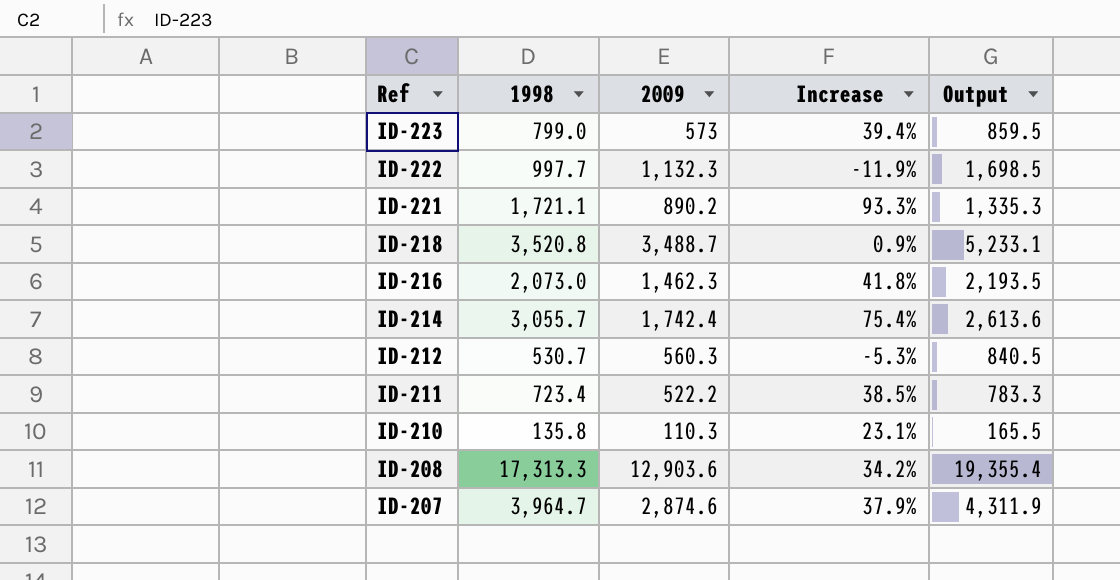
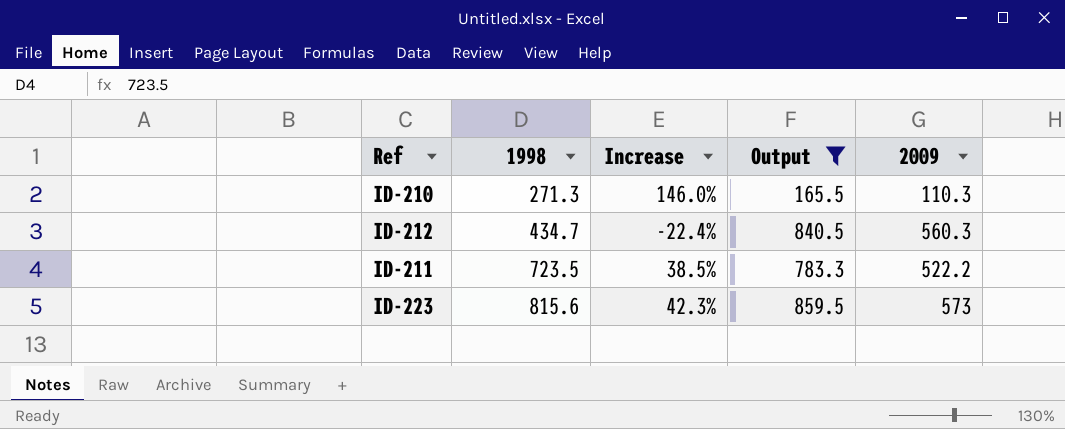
filter: none -> Output <= 859.5
row order: Ref descending -> 1998 ascending
column 2009 | position: 3 -> 5
ID-210 | 1998: 135.8 -> 271.3
ID-210 | Increase: 23.1% -> 146.0%
ID-212 | 1998: 530.7 -> 434.7
ID-212 | Increase: -5.3% -> -22.4%
ID-211 | 1998: 723.4 -> 723.5
ID-223 | 1998: 799.0 -> 815.6
ID-223 | Increase: 39.4% -> 42.3%

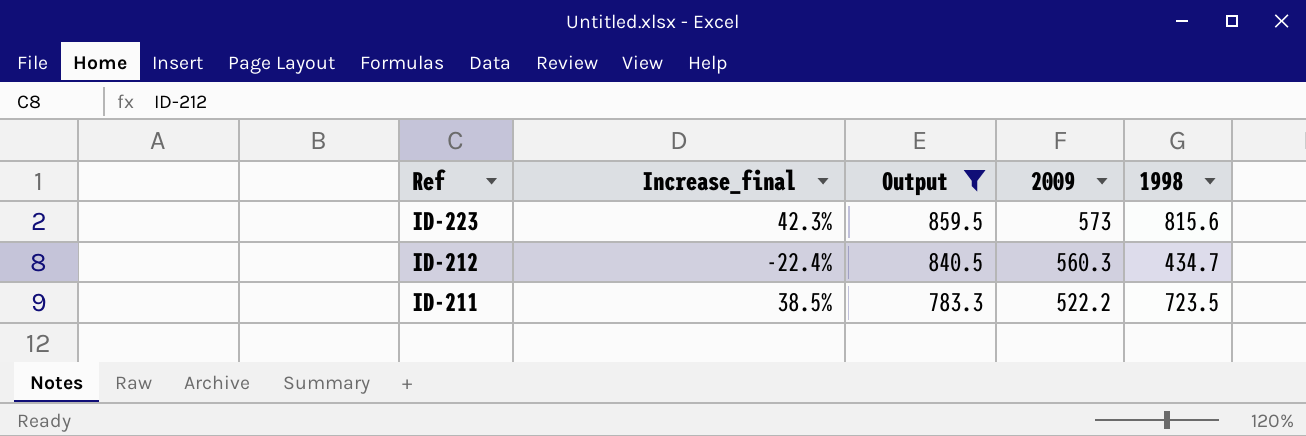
row order: 1998 ascending -> Ref descending
column name: Increase -> Increase_final
column 1998 | position: 2 -> 5
row ID-210: 271.3 | 146.0% | 165.5 | 110.3 -> none

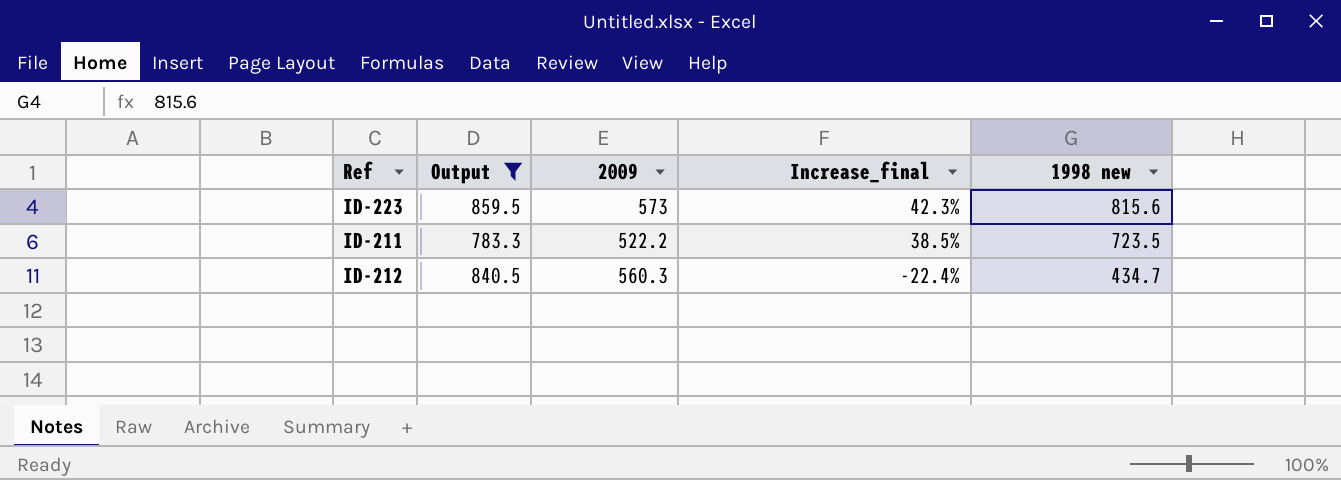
row order: Ref descending -> Increase_final descending
column Increase_final | position: 2 -> 4
column name: 1998 -> 1998 new

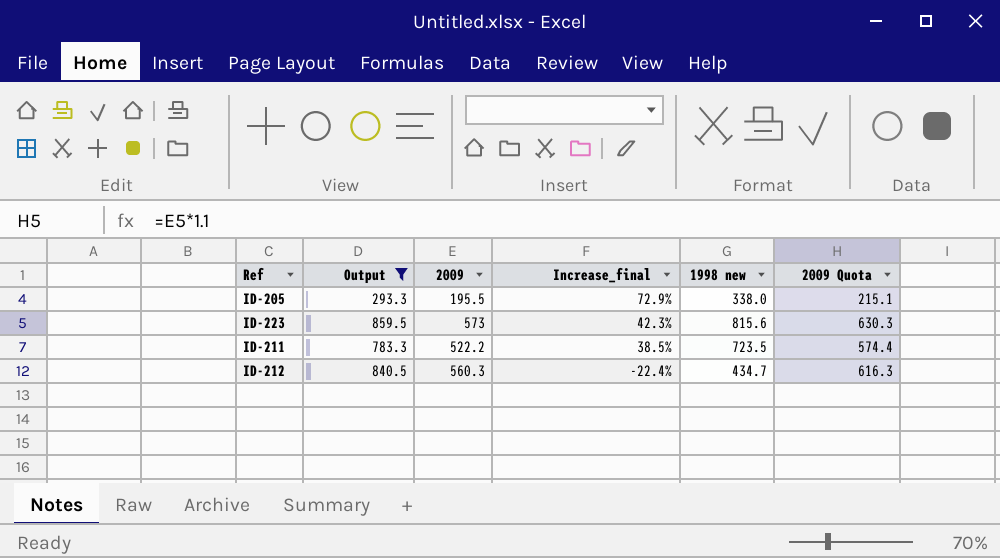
column 2009 Quota | formula: none -> [2009] * 1.1
row ID-205: none -> 293.3 | 195.5 | 72.9% | 338.0 | 215.1

